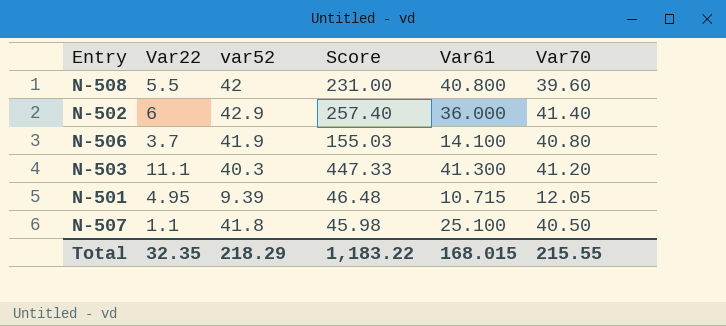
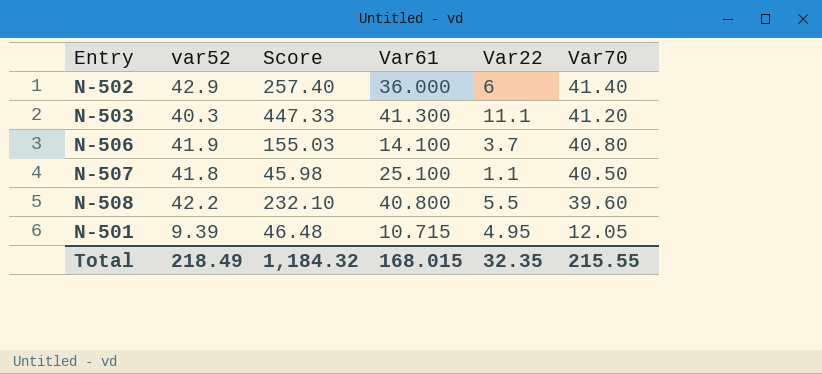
row order: none -> Var70 descending
column Var22 | position: 2 -> 5
N-508 | var52: 42 -> 42.2
N-508 | Score: 231.00 -> 232.10
Total | var52: 218.29 -> 218.49
Total | Score: 1,183.22 -> 1,184.32

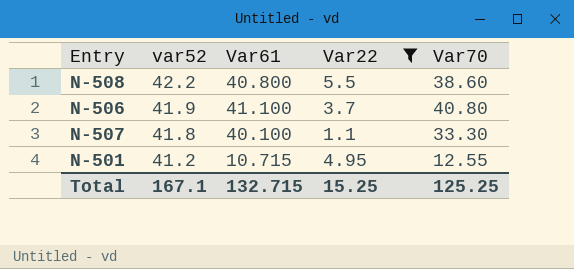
filter: none -> Var22 <= 5.5
row order: Var70 descending -> var52 descending
column Score | formula: [var52] * [Var22] -> none
N-508 | Var70: 39.60 -> 38.60
N-506 | Var61: 14.100 -> 41.100
N-507 | Var61: 25.100 -> 40.100
N-507 | Var70: 40.50 -> 33.30
N-501 | var52: 9.39 -> 41.2
N-501 | Var70: 12.05 -> 12.55
Total | var52: 218.49 -> 167.1
Total | Var61: 168.015 -> 132.715
Total | Var22: 32.35 -> 15.25
Total | Var70: 215.55 -> 125.25

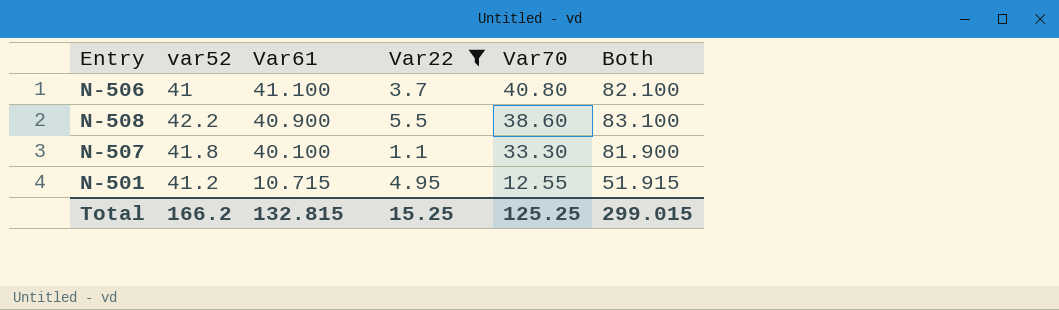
row order: var52 descending -> Var61 descending
column Both | formula: none -> [var52] + [Var61]
N-506 | var52: 41.9 -> 41
N-508 | Var61: 40.800 -> 40.900
Total | var52: 167.1 -> 166.2
Total | Var61: 132.715 -> 132.815

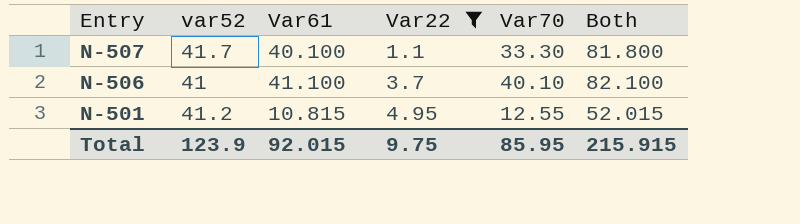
row order: Var61 descending -> Entry descending
row N-508: 42.2 | 40.900 | 5.5 | 38.60 | 83.100 -> none
N-507 | var52: 41.8 -> 41.7
N-507 | Both: 81.900 -> 81.800
N-506 | Var70: 40.80 -> 40.10
N-501 | Var61: 10.715 -> 10.815
N-501 | Both: 51.915 -> 52.015
Total | var52: 166.2 -> 123.9
Total | Var61: 132.815 -> 92.015
Total | Var22: 15.25 -> 9.75
Total | Var70: 125.25 -> 85.95
Total | Both: 299.015 -> 215.915

